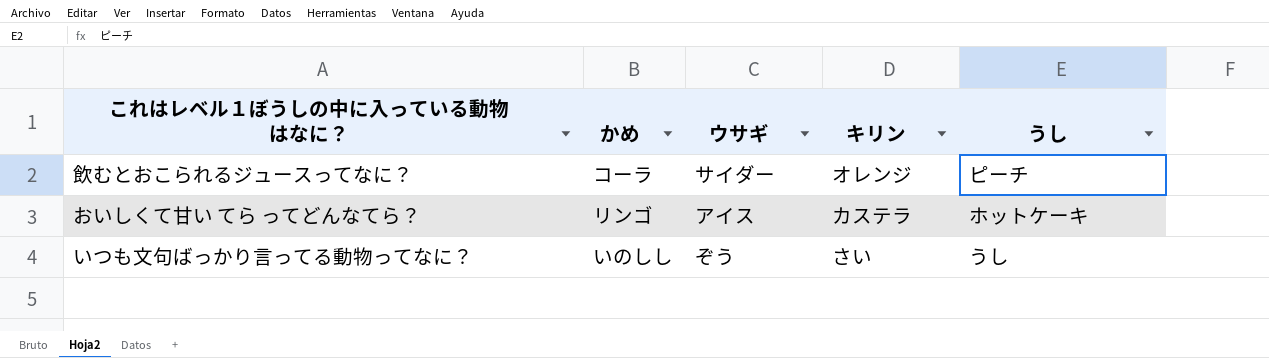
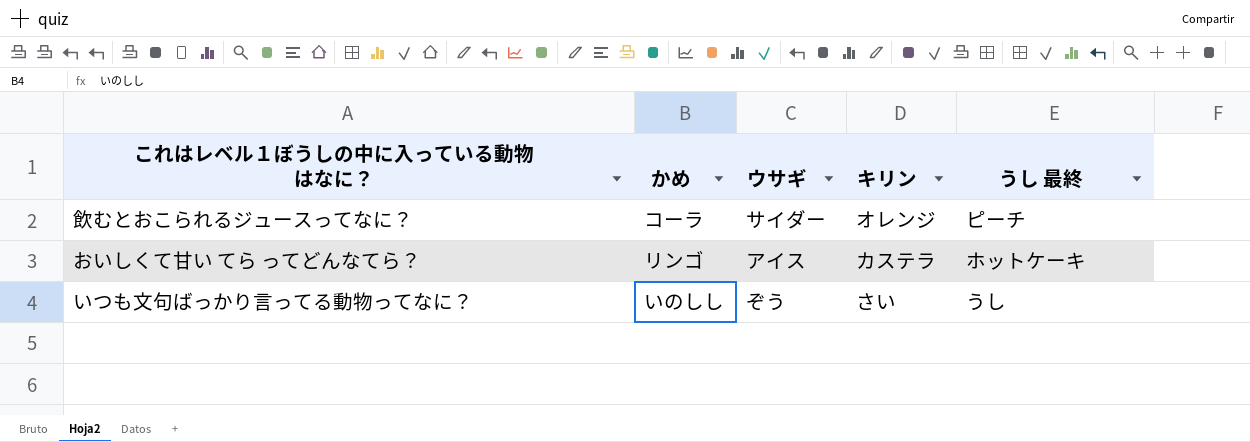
column name: うし -> うし 最終

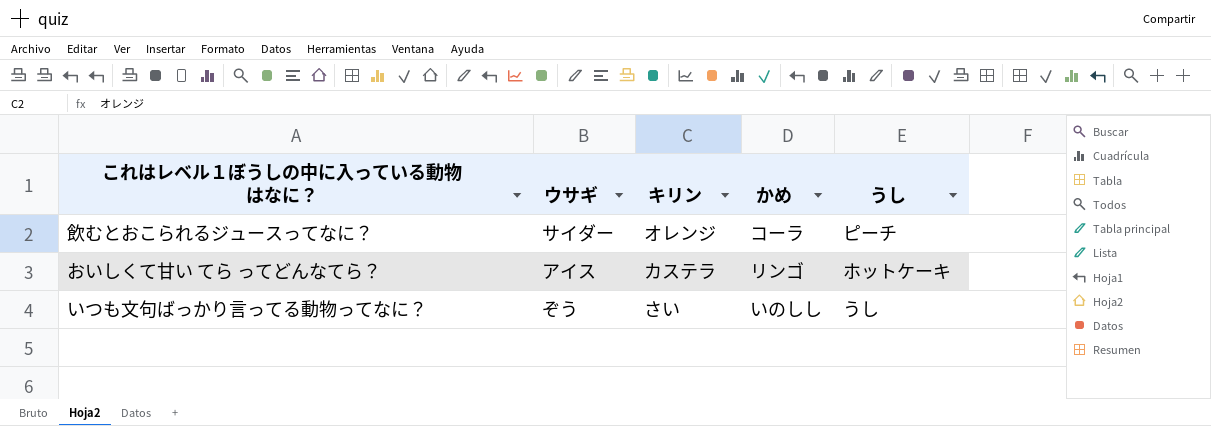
column かめ | position: 2 -> 4
column name: うし 最終 -> うし

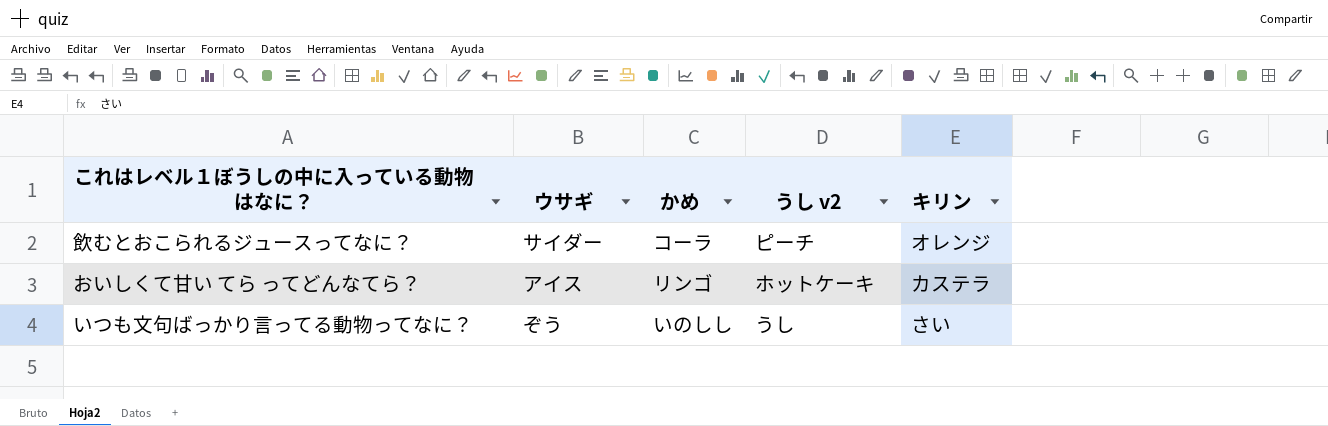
column name: うし -> うし v2
column キリン | position: 3 -> 5

